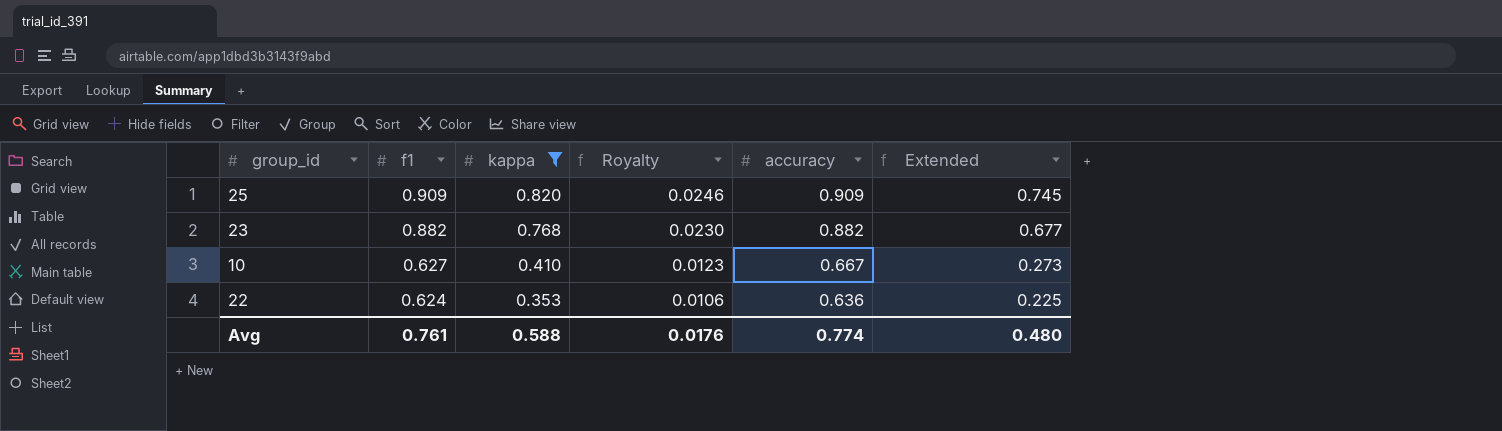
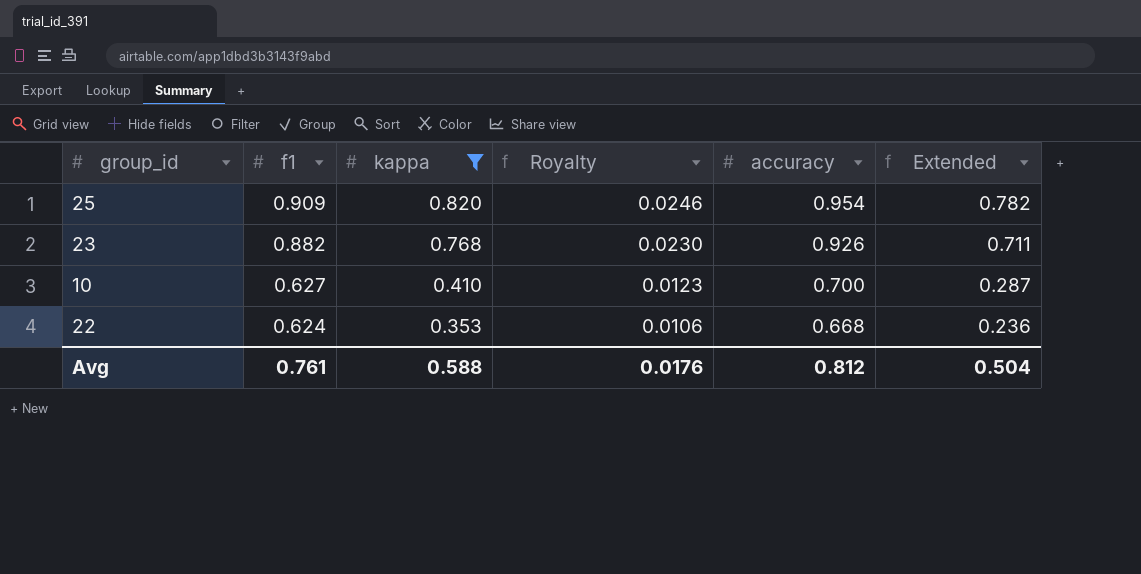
25 | accuracy: 0.909 -> 0.954
25 | Extended: 0.745 -> 0.782
23 | accuracy: 0.882 -> 0.926
23 | Extended: 0.677 -> 0.711
10 | accuracy: 0.667 -> 0.700
10 | Extended: 0.273 -> 0.287
22 | accuracy: 0.636 -> 0.668
22 | Extended: 0.225 -> 0.236
Avg | accuracy: 0.774 -> 0.812
Avg | Extended: 0.480 -> 0.504

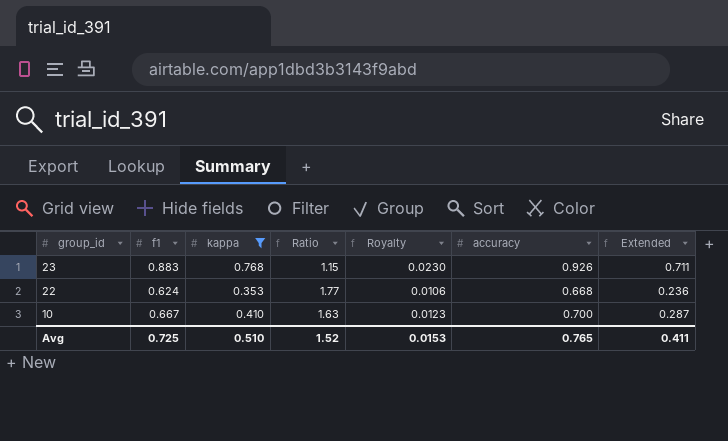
row order: f1 descending -> group_id descending
column Ratio | formula: none -> [f1] / [kappa]
row 25: 0.909 | 0.820 | 0.0246 | 0.954 | 0.782 -> none
23 | f1: 0.882 -> 0.883
10 | f1: 0.627 -> 0.667
Avg | f1: 0.761 -> 0.725
Avg | kappa: 0.588 -> 0.510
Avg | Royalty: 0.0176 -> 0.0153
Avg | accuracy: 0.812 -> 0.765
Avg | Extended: 0.504 -> 0.411

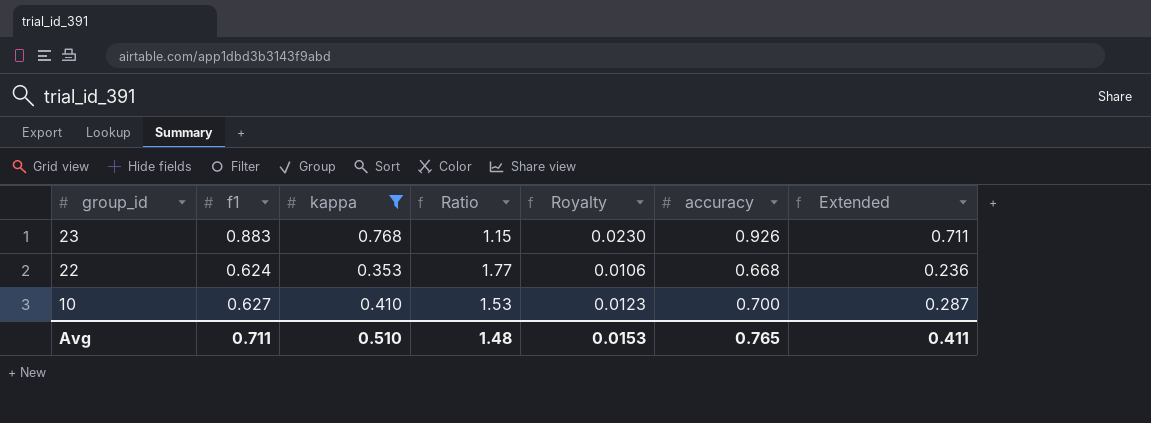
10 | f1: 0.667 -> 0.627
10 | Ratio: 1.63 -> 1.53
Avg | f1: 0.725 -> 0.711
Avg | Ratio: 1.52 -> 1.48

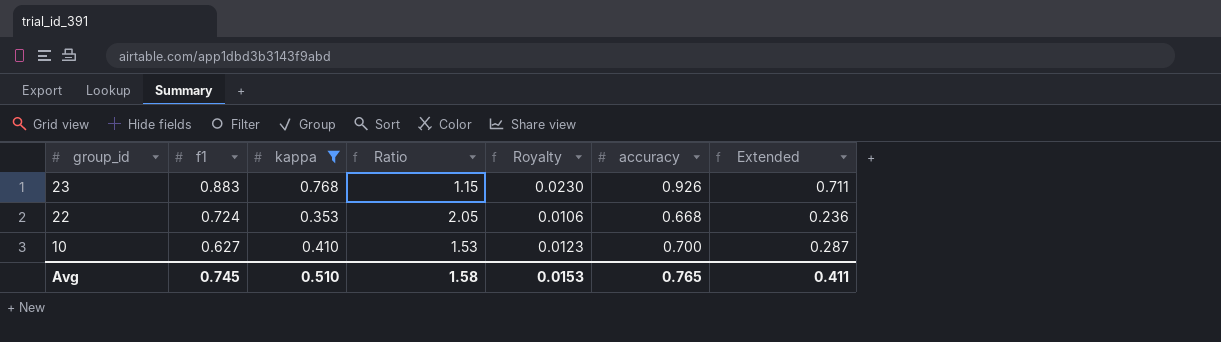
22 | f1: 0.624 -> 0.724
22 | Ratio: 1.77 -> 2.05
Avg | f1: 0.711 -> 0.745
Avg | Ratio: 1.48 -> 1.58

